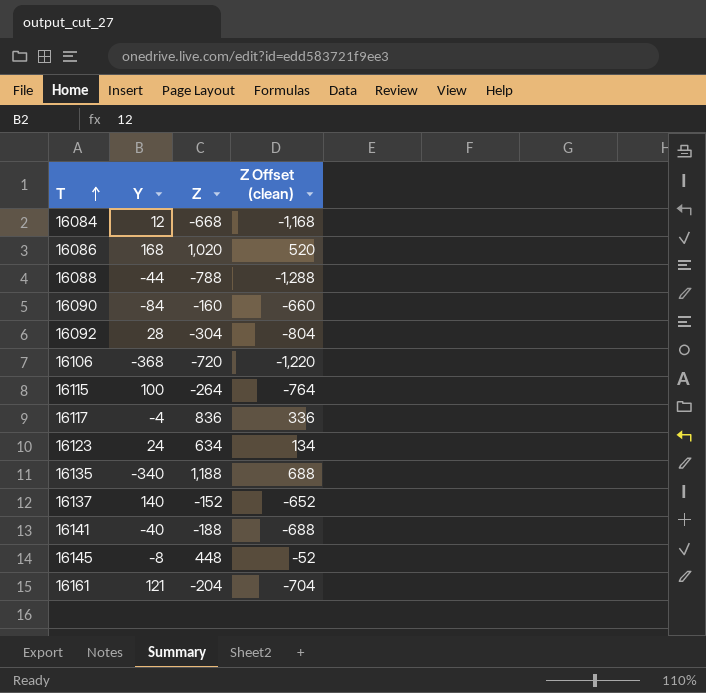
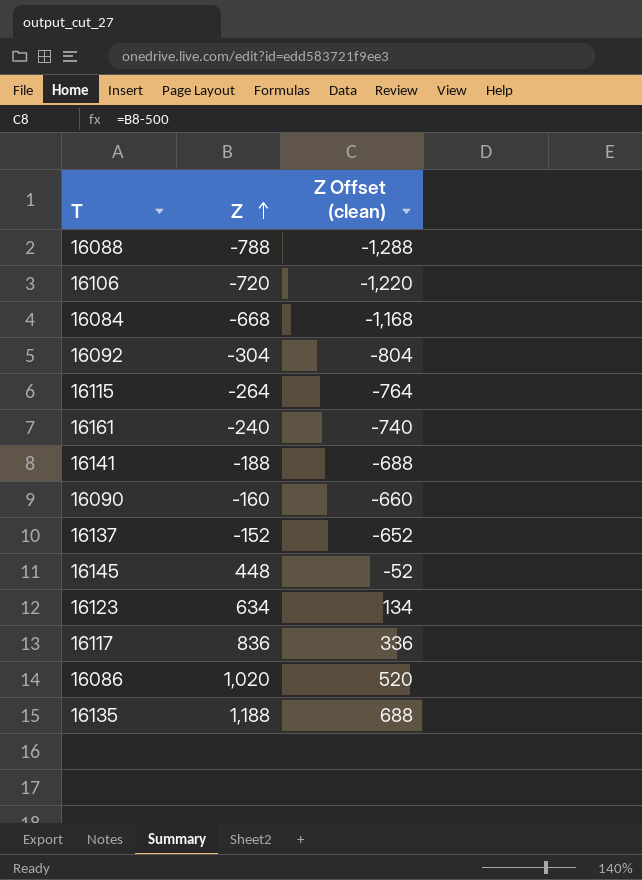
row order: T ascending -> Z ascending
column Y | position: 2 -> none
16161 | Z: -204 -> -240
16161 | Z Offset (clean): -704 -> -740

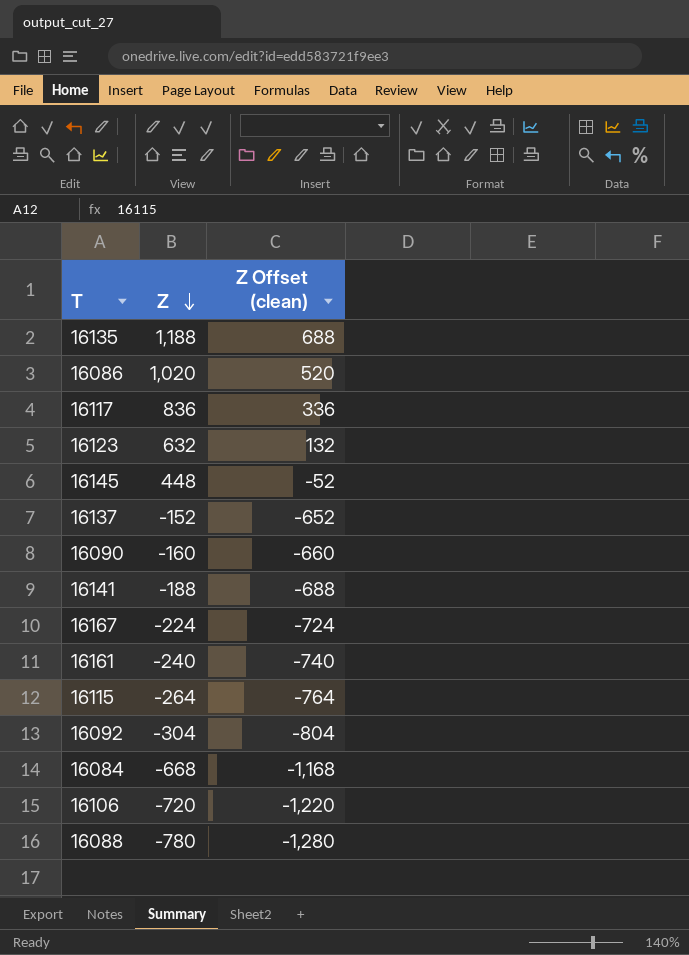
row order: Z ascending -> Z descending
16123 | Z: 634 -> 632
16123 | Z Offset (clean): 134 -> 132
row 16167: none -> -224 | -724
16088 | Z: -788 -> -780
16088 | Z Offset (clean): -1,288 -> -1,280

